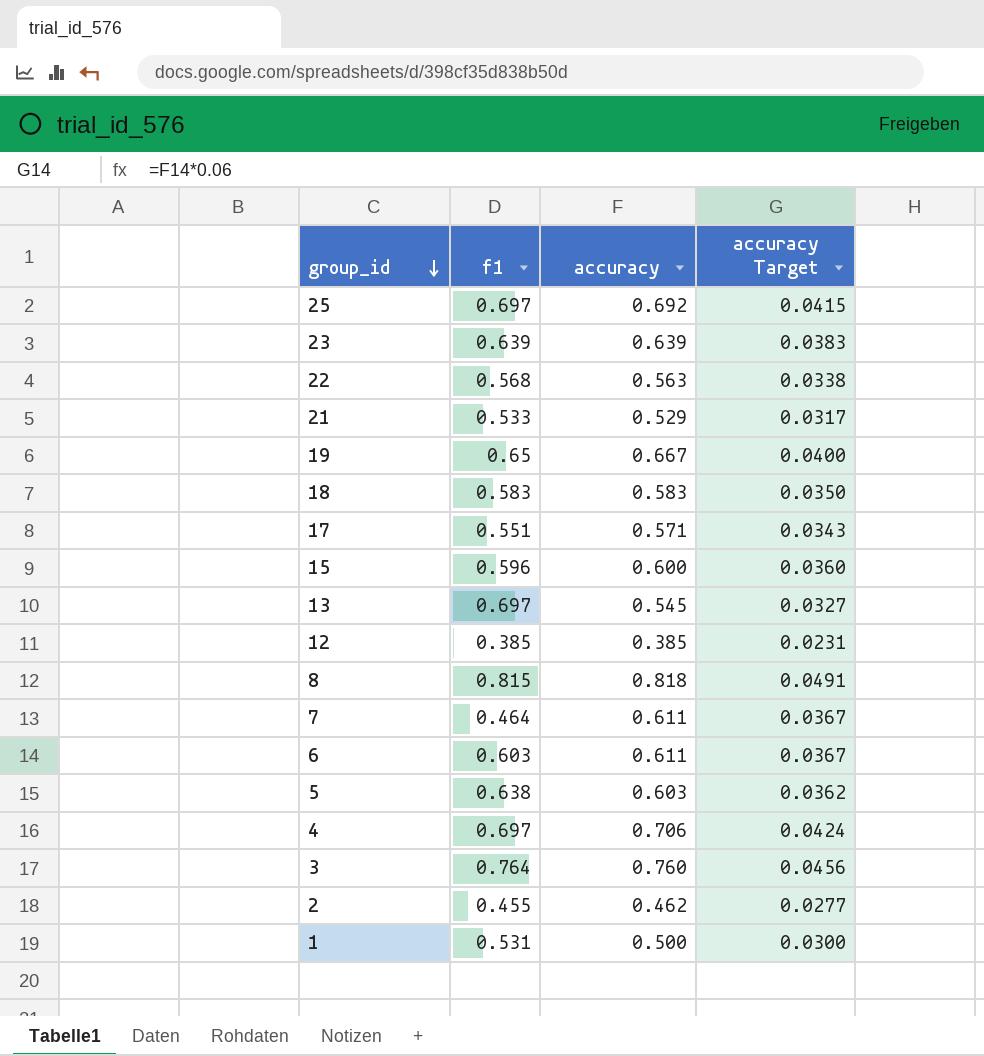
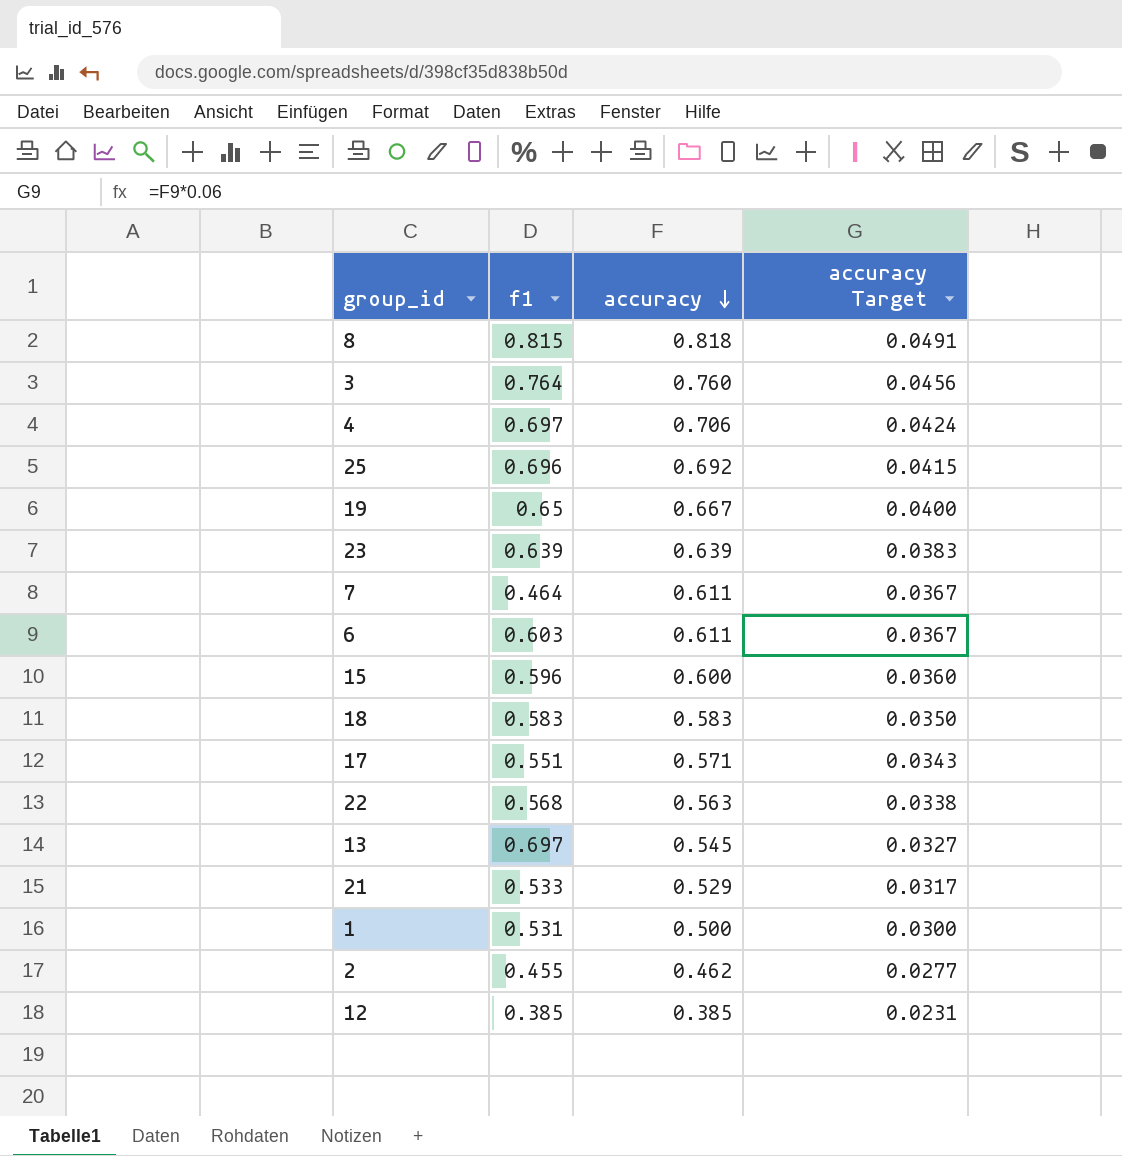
row order: group_id descending -> accuracy descending
row 5: 0.638 | 0.603 | 0.0362 -> none
25 | f1: 0.697 -> 0.696

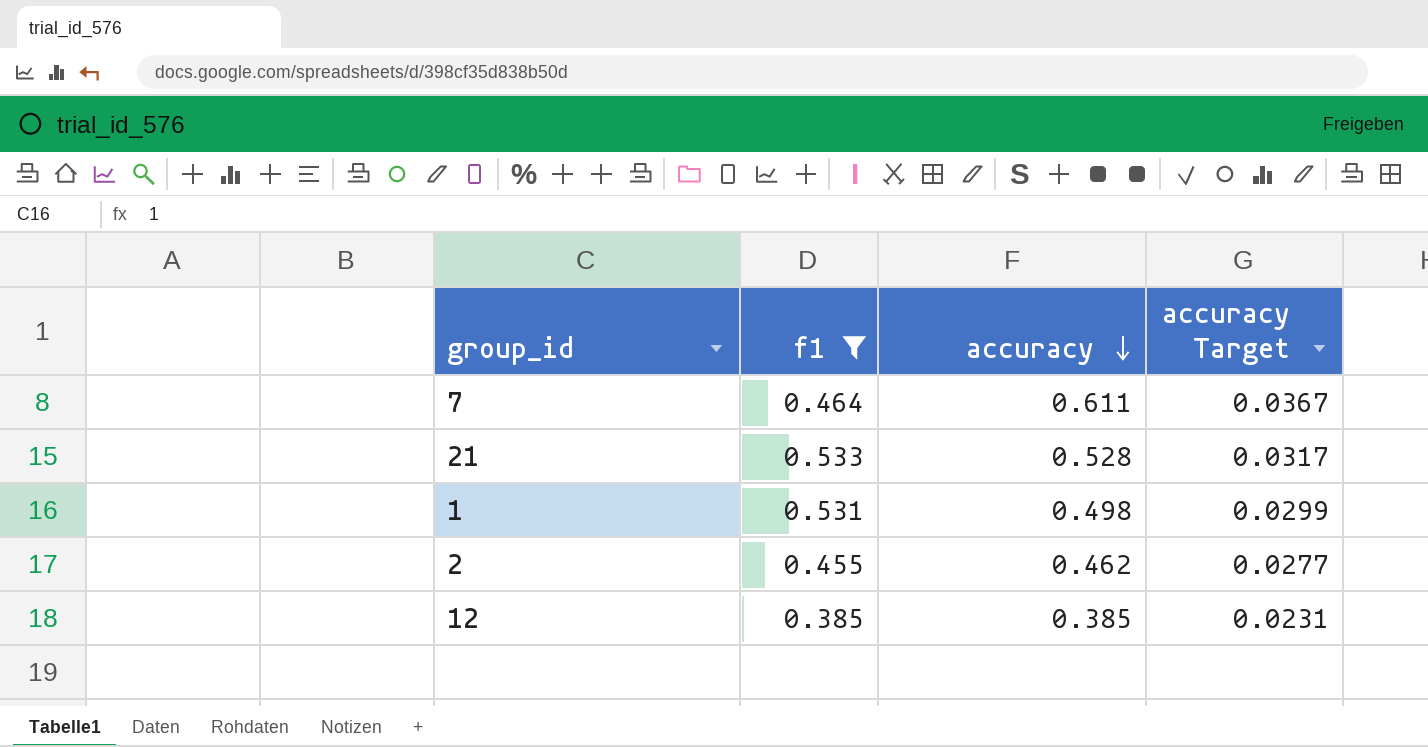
filter: none -> f1 <= 0.533
21 | accuracy: 0.529 -> 0.528
1 | accuracy: 0.500 -> 0.498
1 | accuracy Target: 0.0300 -> 0.0299

